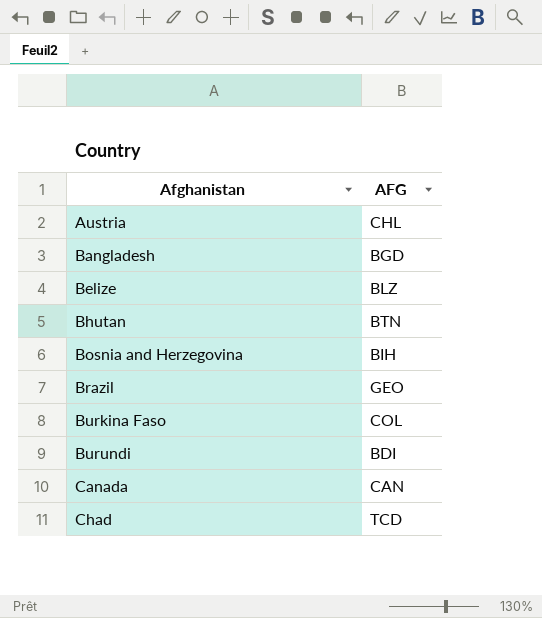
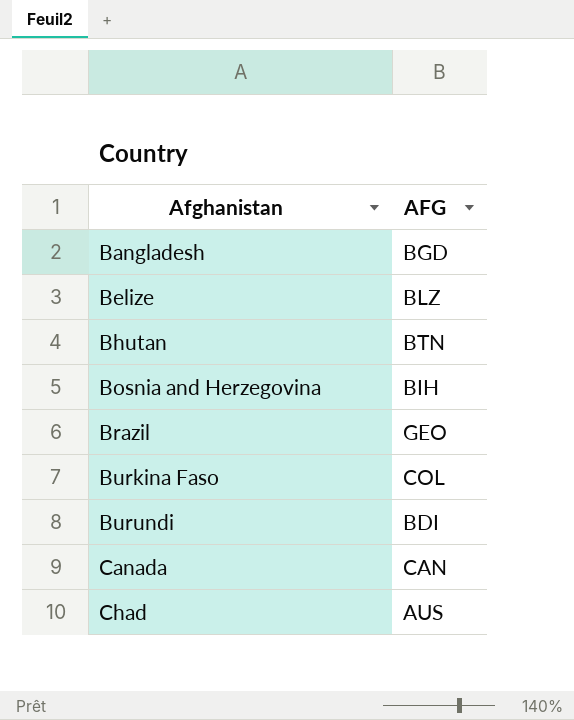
row Austria: CHL -> none
Chad | AFG: TCD -> AUS

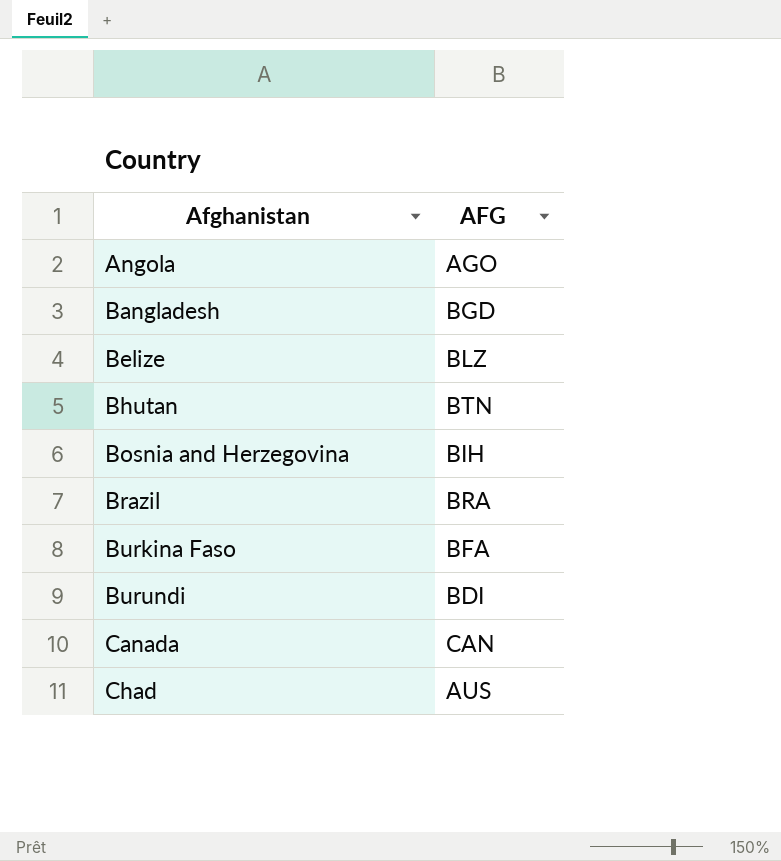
row Angola: none -> AGO
Brazil | AFG: GEO -> BRA
Burkina Faso | AFG: COL -> BFA

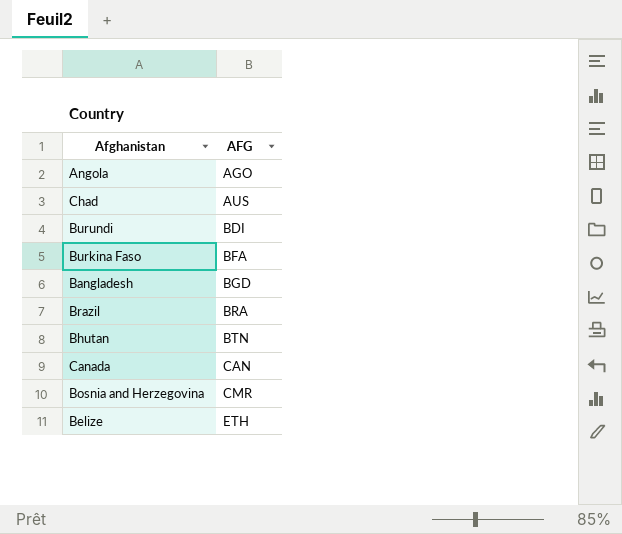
row order: Afghanistan ascending -> AFG ascending
Bosnia and Herzegovina | AFG: BIH -> CMR
Belize | AFG: BLZ -> ETH

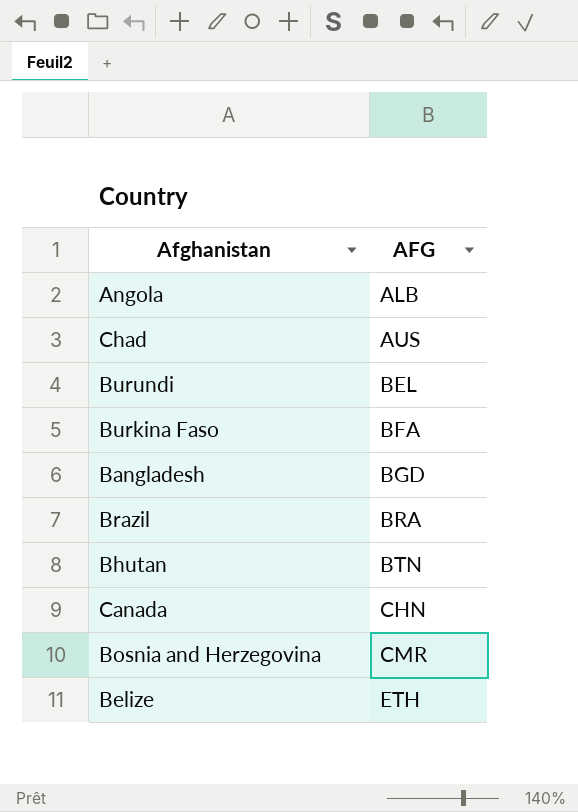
Angola | AFG: AGO -> ALB
Burundi | AFG: BDI -> BEL
Canada | AFG: CAN -> CHN

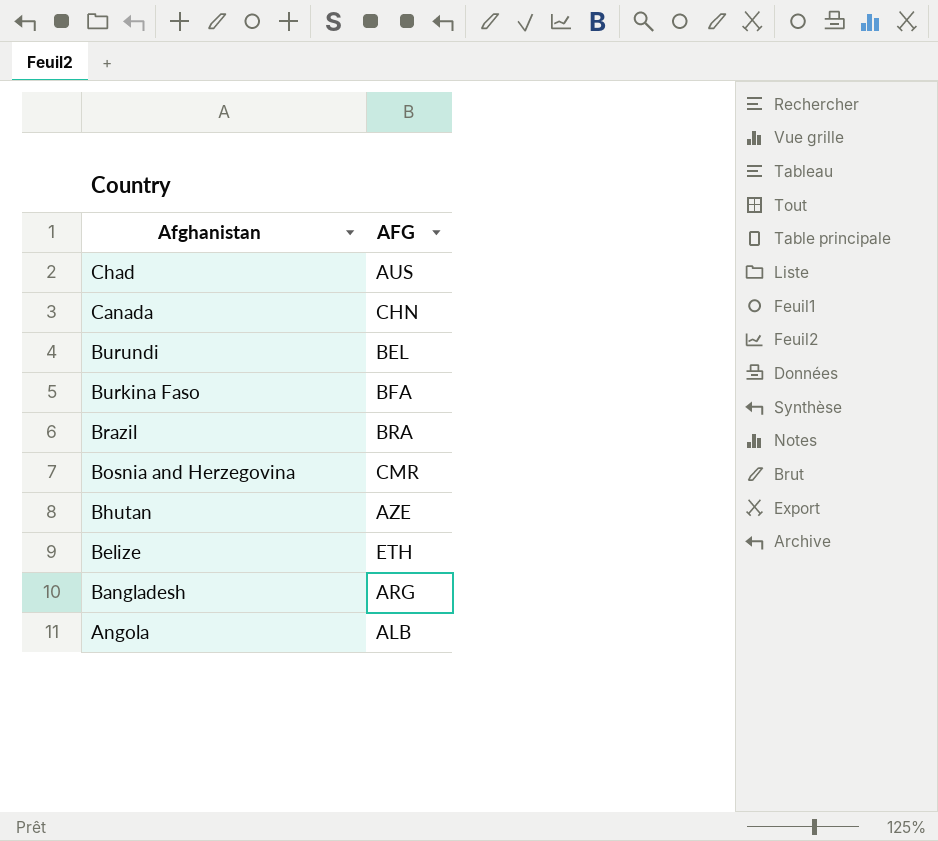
row order: AFG ascending -> Afghanistan descending
Bhutan | AFG: BTN -> AZE
Bangladesh | AFG: BGD -> ARG

